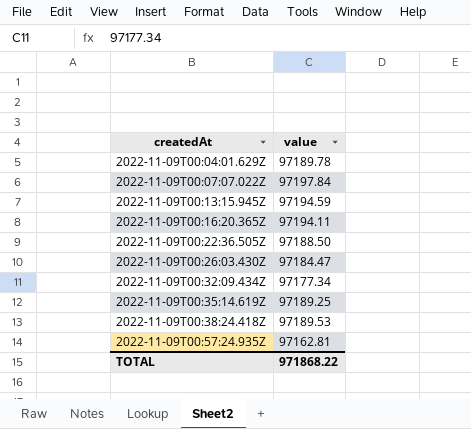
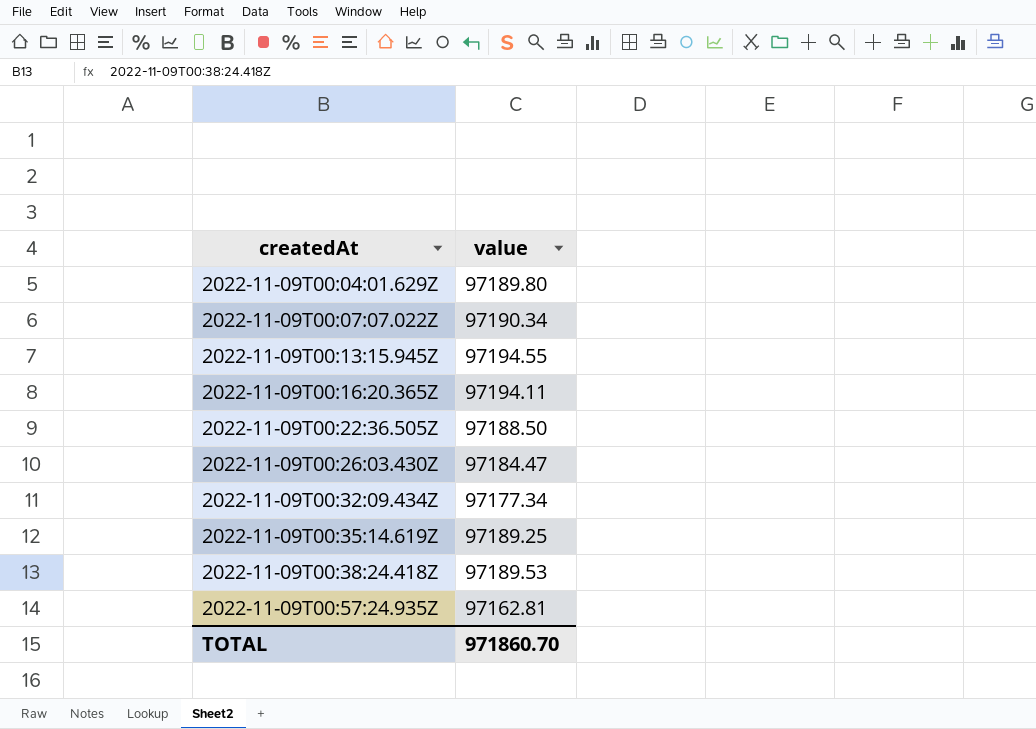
2022-11-09T00:04:01.629Z | value: 97189.78 -> 97189.80
2022-11-09T00:07:07.022Z | value: 97197.84 -> 97190.34
2022-11-09T00:13:15.945Z | value: 97194.59 -> 97194.55
TOTAL | value: 971868.22 -> 971860.70

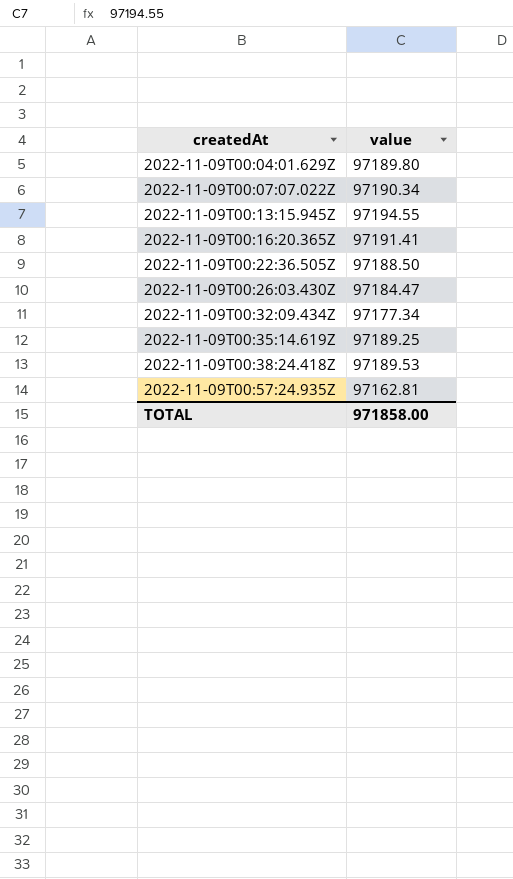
2022-11-09T00:16:20.365Z | value: 97194.11 -> 97191.41
TOTAL | value: 971860.70 -> 971858.00

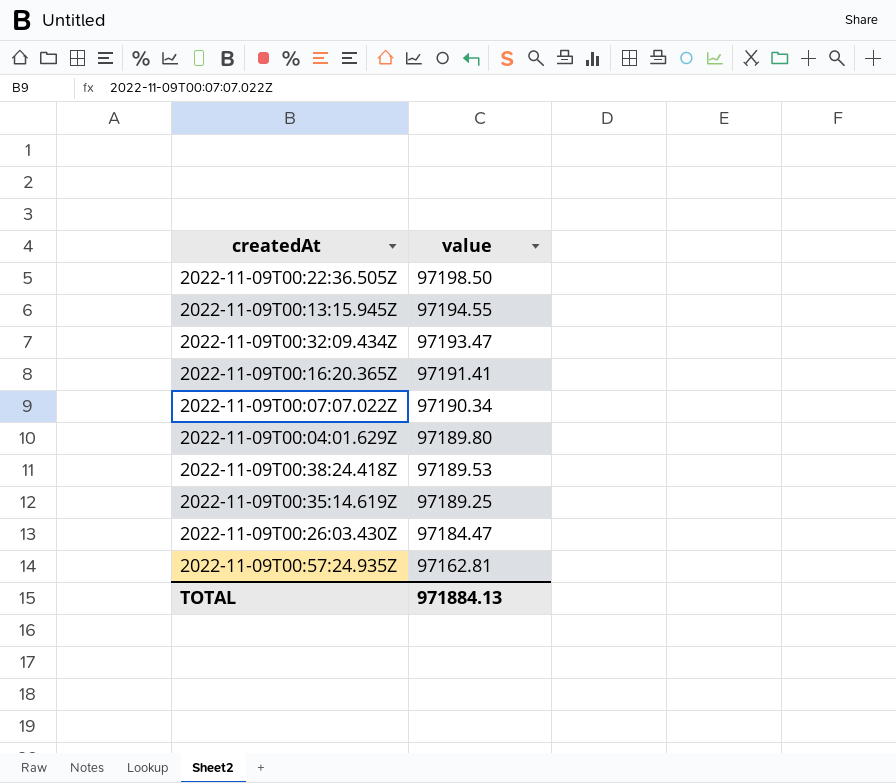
row order: createdAt ascending -> value descending
2022-11-09T00:22:36.505Z | value: 97188.50 -> 97198.50
2022-11-09T00:32:09.434Z | value: 97177.34 -> 97193.47
TOTAL | value: 971858.00 -> 971884.13

